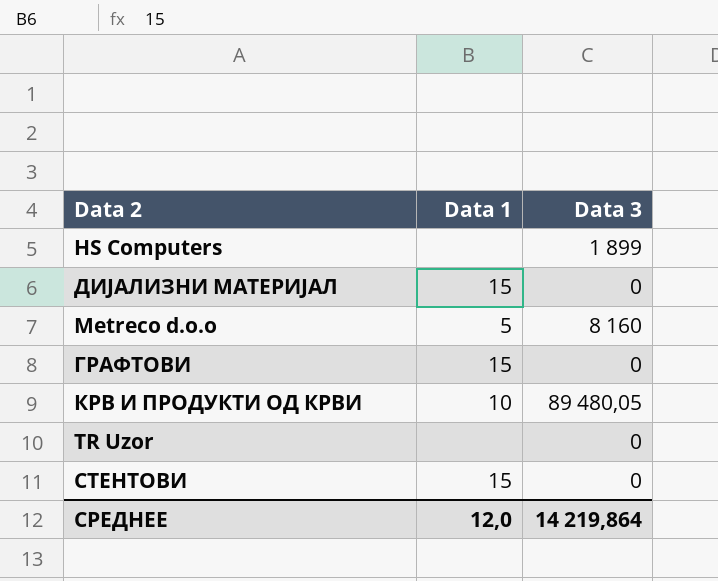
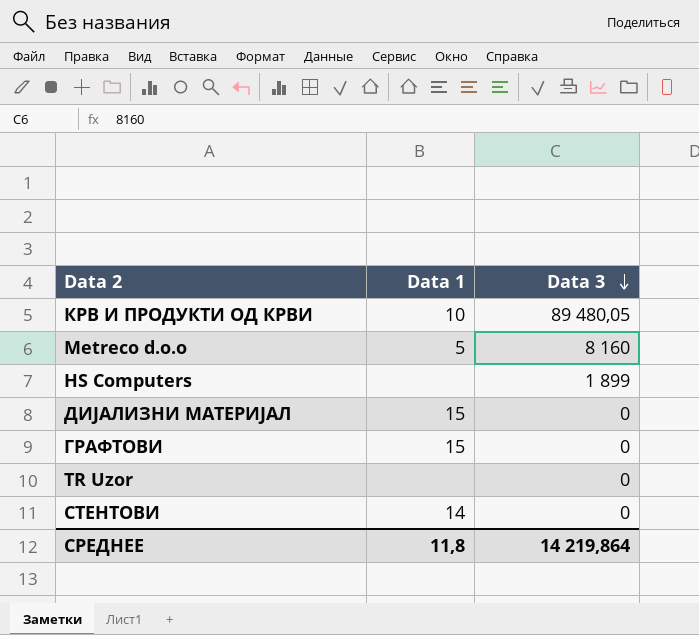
row order: none -> Data 3 descending
СТЕНТОВИ | Data 1: 15 -> 14
СРЕДНЕЕ | Data 1: 12,0 -> 11,8

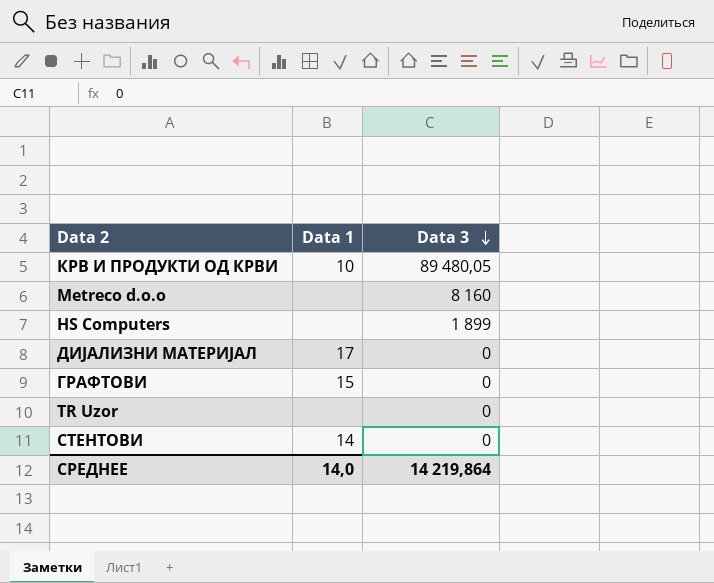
Metreco d.o.o | Data 1: 5 -> none
ДИЈАЛИЗНИ МАТЕРИЈАЛ | Data 1: 15 -> 17
СРЕДНЕЕ | Data 1: 11,8 -> 14,0

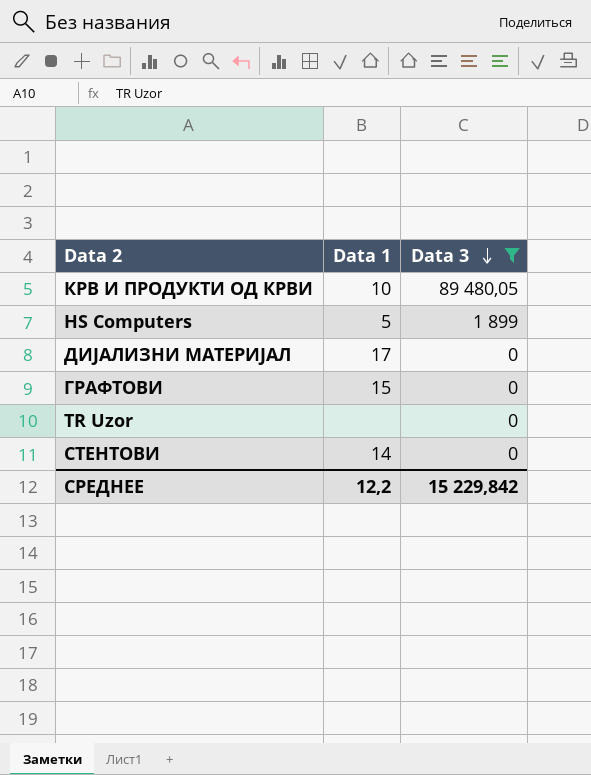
filter: none -> Data 3 != 8 160
HS Computers | Data 1: none -> 5
СРЕДНЕЕ | Data 1: 14,0 -> 12,2
СРЕДНЕЕ | Data 3: 14 219,864 -> 15 229,842

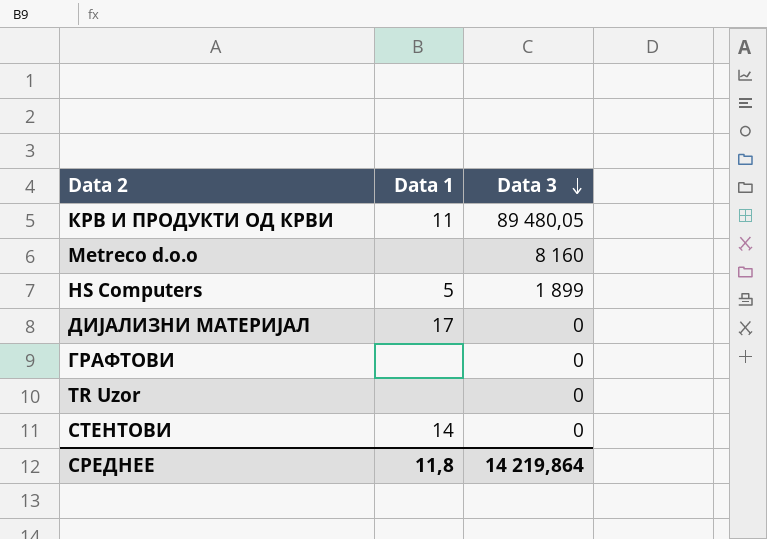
filter: Data 3 != 8 160 -> none
КРВ И ПРОДУКТИ ОД КРВИ | Data 1: 10 -> 11
ГРАФТОВИ | Data 1: 15 -> none
СРЕДНЕЕ | Data 1: 12,2 -> 11,8
СРЕДНЕЕ | Data 3: 15 229,842 -> 14 219,864

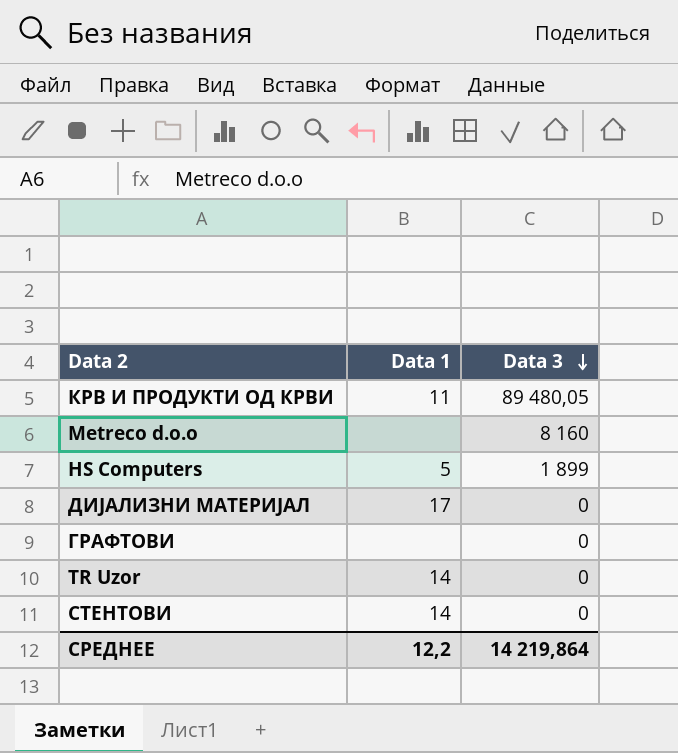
TR Uzor | Data 1: none -> 14
СРЕДНЕЕ | Data 1: 11,8 -> 12,2

